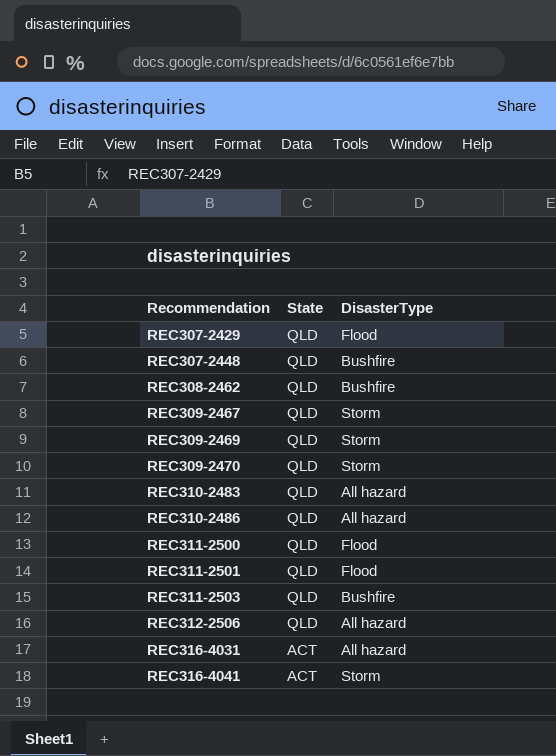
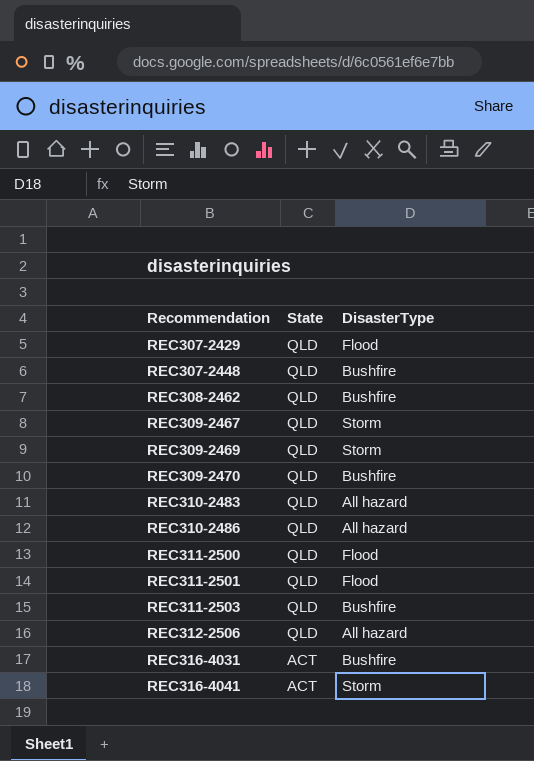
REC309-2470 | DisasterType: Storm -> Bushfire
REC316-4031 | DisasterType: All hazard -> Bushfire

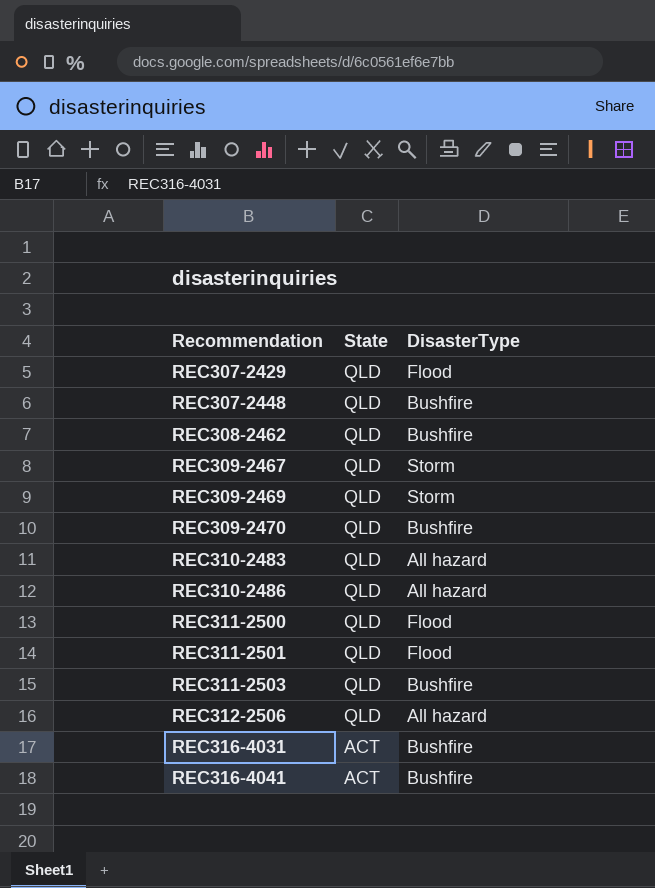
REC316-4041 | DisasterType: Storm -> Bushfire

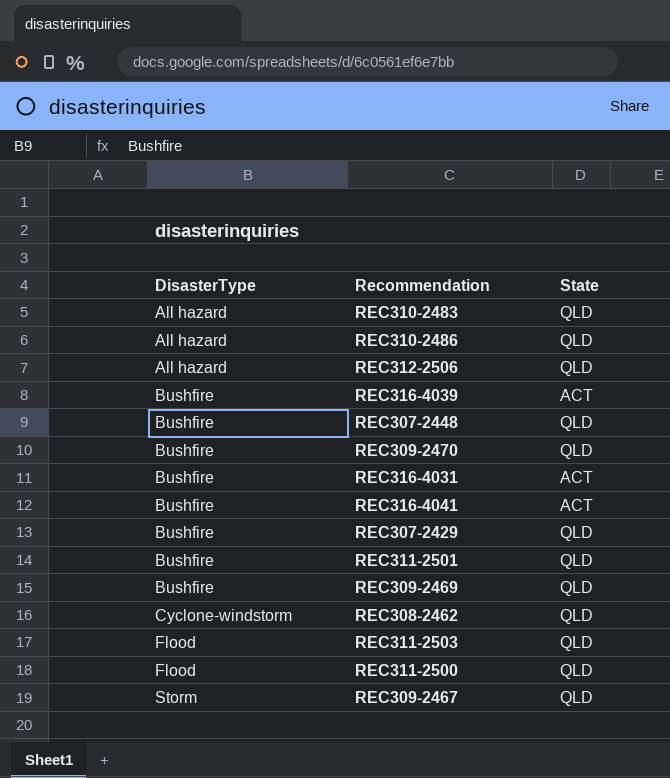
row order: Recommendation ascending -> DisasterType ascending
column DisasterType | position: 3 -> 1
row REC316-4039: none -> Bushfire | ACT
REC307-2429 | DisasterType: Flood -> Bushfire
REC311-2501 | DisasterType: Flood -> Bushfire
REC309-2469 | DisasterType: Storm -> Bushfire
REC308-2462 | DisasterType: Bushfire -> Cyclone-windstorm
REC311-2503 | DisasterType: Bushfire -> Flood

